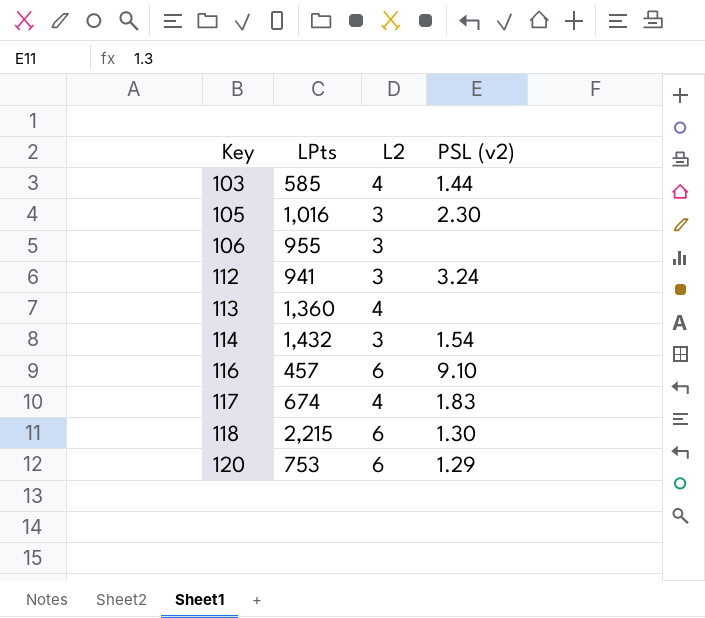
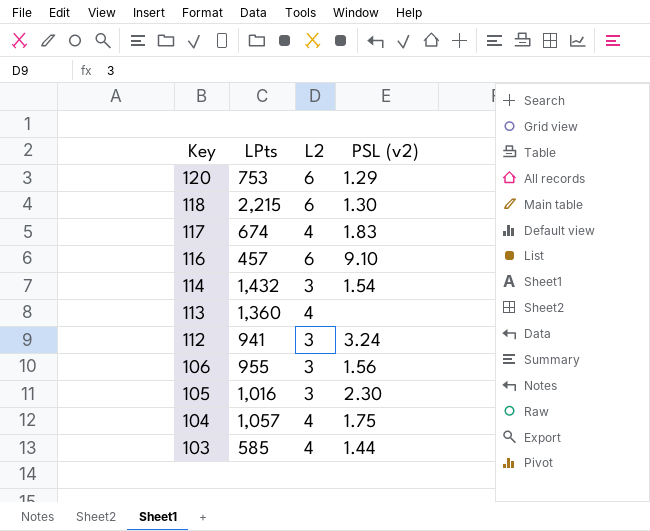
row order: Key ascending -> Key descending
106 | PSL (v2): none -> 1.56
row 104: none -> 1,057 | 4 | 1.75

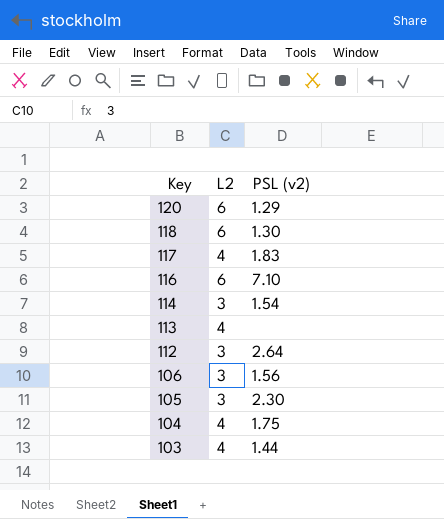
column LPts | position: 2 -> none
116 | PSL (v2): 9.10 -> 7.10
112 | PSL (v2): 3.24 -> 2.64

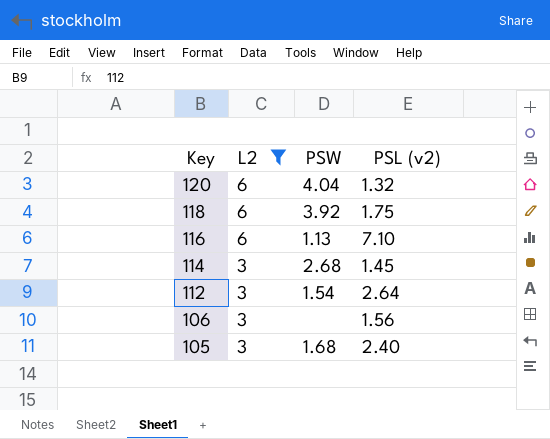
filter: none -> L2 != 4
column PSW | position: none -> 3
120 | PSL (v2): 1.29 -> 1.32
118 | PSL (v2): 1.30 -> 1.75
114 | PSL (v2): 1.54 -> 1.45
105 | PSL (v2): 2.30 -> 2.40

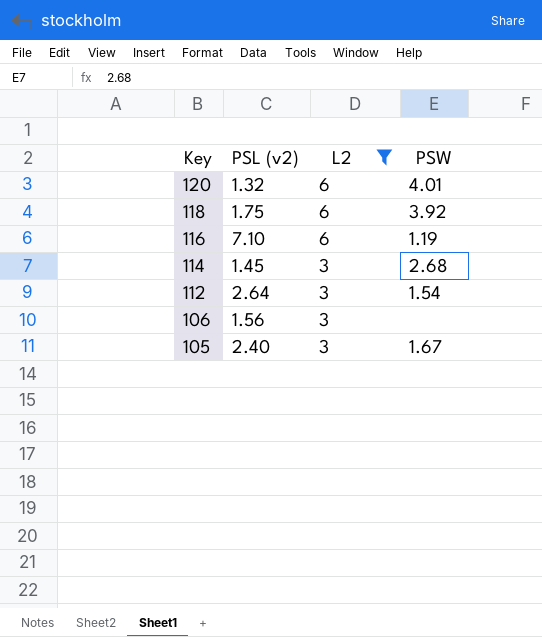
column PSL (v2) | position: 4 -> 2
120 | PSW: 4.04 -> 4.01
116 | PSW: 1.13 -> 1.19
105 | PSW: 1.68 -> 1.67

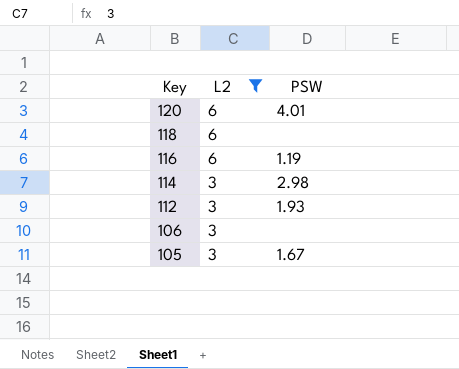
column PSL (v2) | position: 2 -> none
118 | PSW: 3.92 -> none
114 | PSW: 2.68 -> 2.98
112 | PSW: 1.54 -> 1.93

